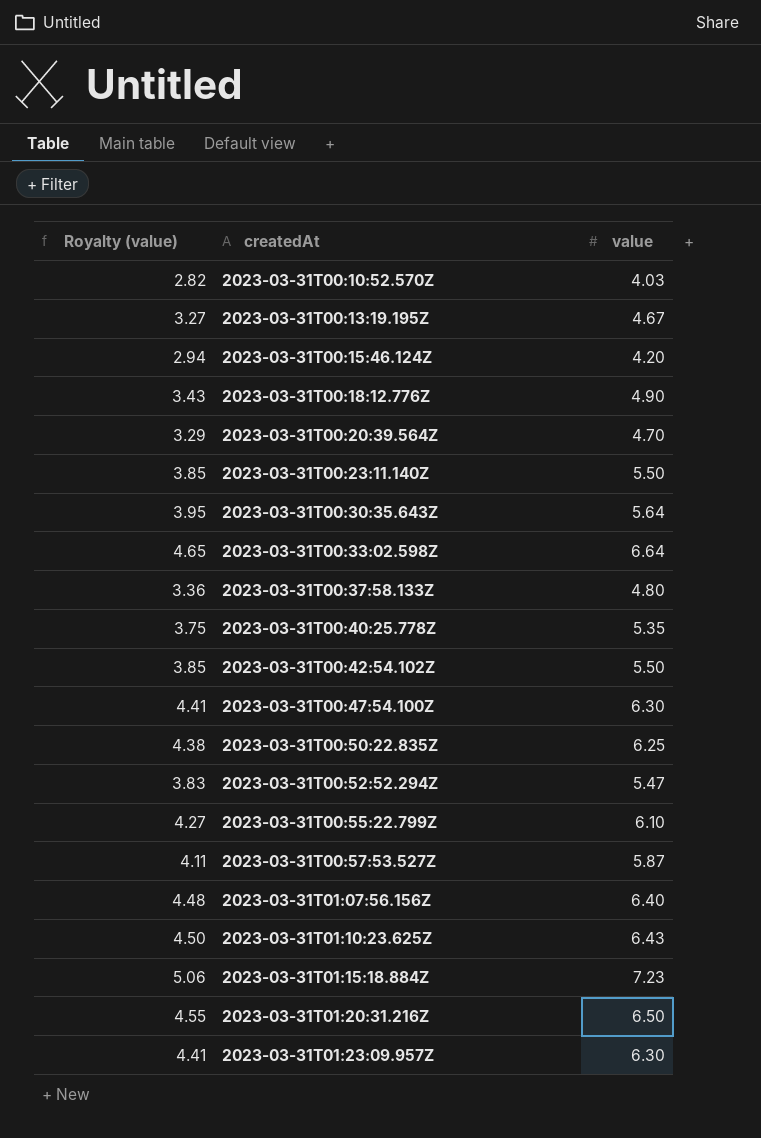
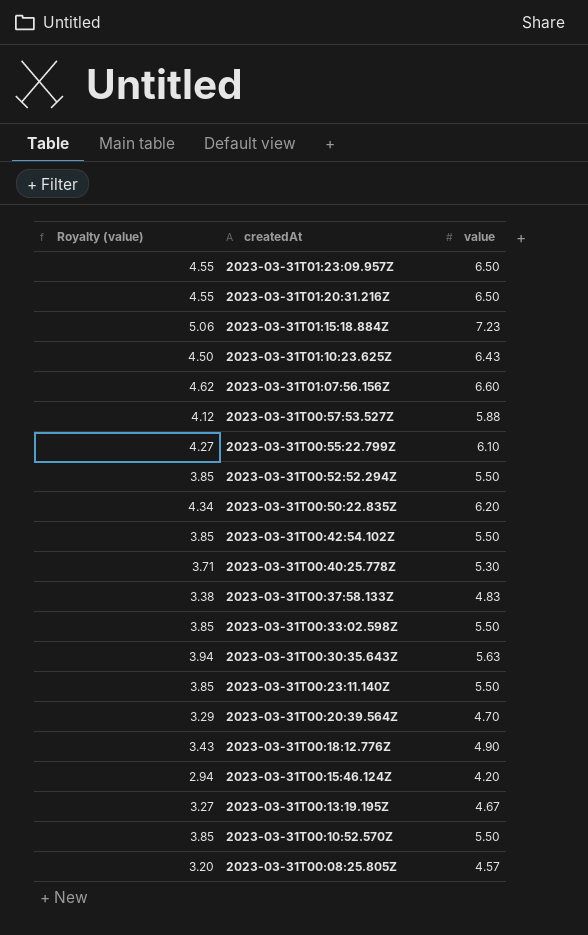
row order: createdAt ascending -> createdAt descending
row 2023-03-31T00:47:54.100Z: 4.41 | 6.30 -> none
2023-03-31T01:23:09.957Z | Royalty (value): 4.41 -> 4.55
2023-03-31T01:23:09.957Z | value: 6.30 -> 6.50
2023-03-31T01:07:56.156Z | Royalty (value): 4.48 -> 4.62
2023-03-31T01:07:56.156Z | value: 6.40 -> 6.60
2023-03-31T00:57:53.527Z | Royalty (value): 4.11 -> 4.12
2023-03-31T00:57:53.527Z | value: 5.87 -> 5.88
2023-03-31T00:52:52.294Z | Royalty (value): 3.83 -> 3.85
2023-03-31T00:52:52.294Z | value: 5.47 -> 5.50
2023-03-31T00:50:22.835Z | Royalty (value): 4.38 -> 4.34
2023-03-31T00:50:22.835Z | value: 6.25 -> 6.20
2023-03-31T00:40:25.778Z | Royalty (value): 3.75 -> 3.71
2023-03-31T00:40:25.778Z | value: 5.35 -> 5.30
2023-03-31T00:37:58.133Z | Royalty (value): 3.36 -> 3.38
2023-03-31T00:37:58.133Z | value: 4.80 -> 4.83
2023-03-31T00:33:02.598Z | Royalty (value): 4.65 -> 3.85
2023-03-31T00:33:02.598Z | value: 6.64 -> 5.50
2023-03-31T00:30:35.643Z | Royalty (value): 3.95 -> 3.94
2023-03-31T00:30:35.643Z | value: 5.64 -> 5.63
2023-03-31T00:10:52.570Z | Royalty (value): 2.82 -> 3.85
2023-03-31T00:10:52.570Z | value: 4.03 -> 5.50
row 2023-03-31T00:08:25.805Z: none -> 3.20 | 4.57

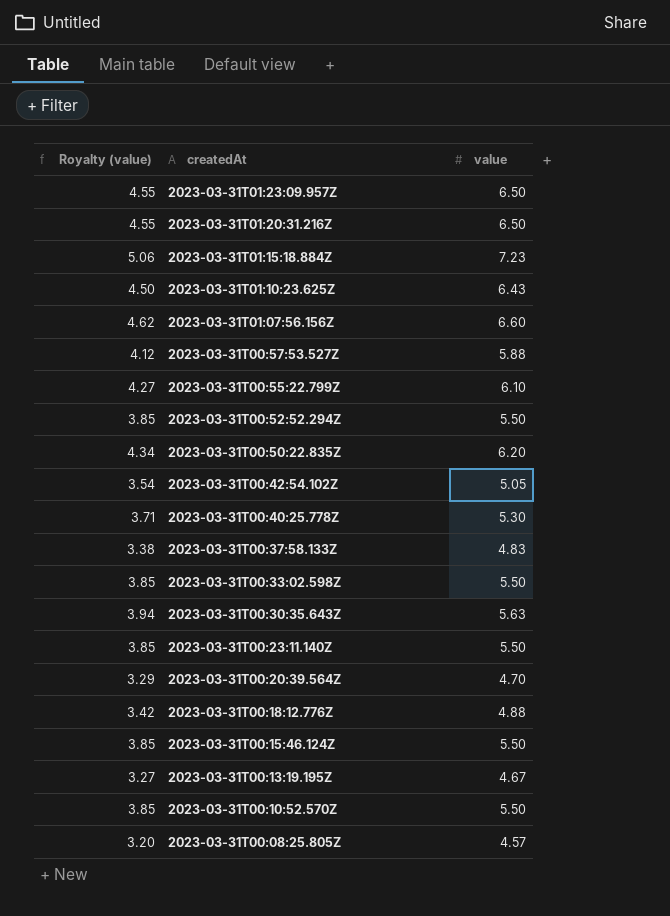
2023-03-31T00:42:54.102Z | Royalty (value): 3.85 -> 3.54
2023-03-31T00:42:54.102Z | value: 5.50 -> 5.05
2023-03-31T00:18:12.776Z | Royalty (value): 3.43 -> 3.42
2023-03-31T00:18:12.776Z | value: 4.90 -> 4.88
2023-03-31T00:15:46.124Z | Royalty (value): 2.94 -> 3.85
2023-03-31T00:15:46.124Z | value: 4.20 -> 5.50

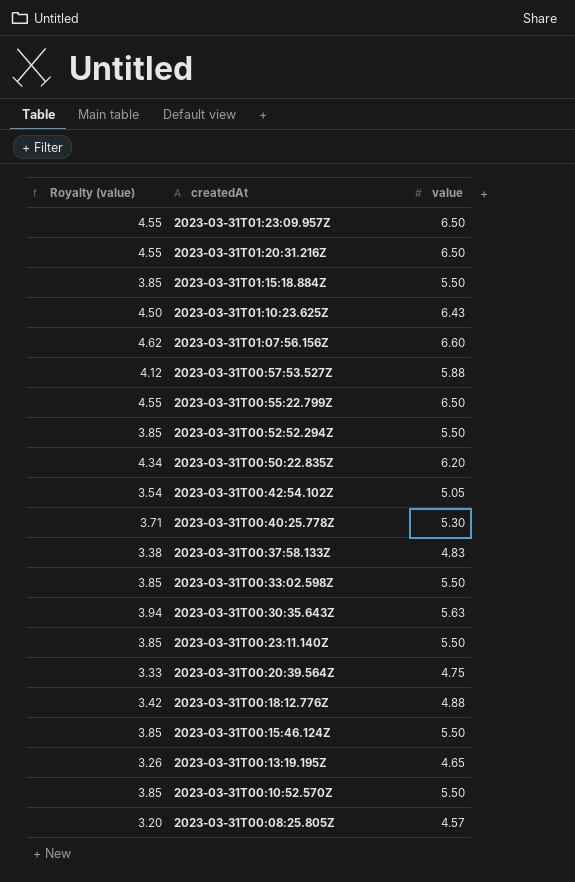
2023-03-31T01:15:18.884Z | Royalty (value): 5.06 -> 3.85
2023-03-31T01:15:18.884Z | value: 7.23 -> 5.50
2023-03-31T00:55:22.799Z | Royalty (value): 4.27 -> 4.55
2023-03-31T00:55:22.799Z | value: 6.10 -> 6.50
2023-03-31T00:20:39.564Z | Royalty (value): 3.29 -> 3.33
2023-03-31T00:20:39.564Z | value: 4.70 -> 4.75
2023-03-31T00:13:19.195Z | Royalty (value): 3.27 -> 3.26
2023-03-31T00:13:19.195Z | value: 4.67 -> 4.65

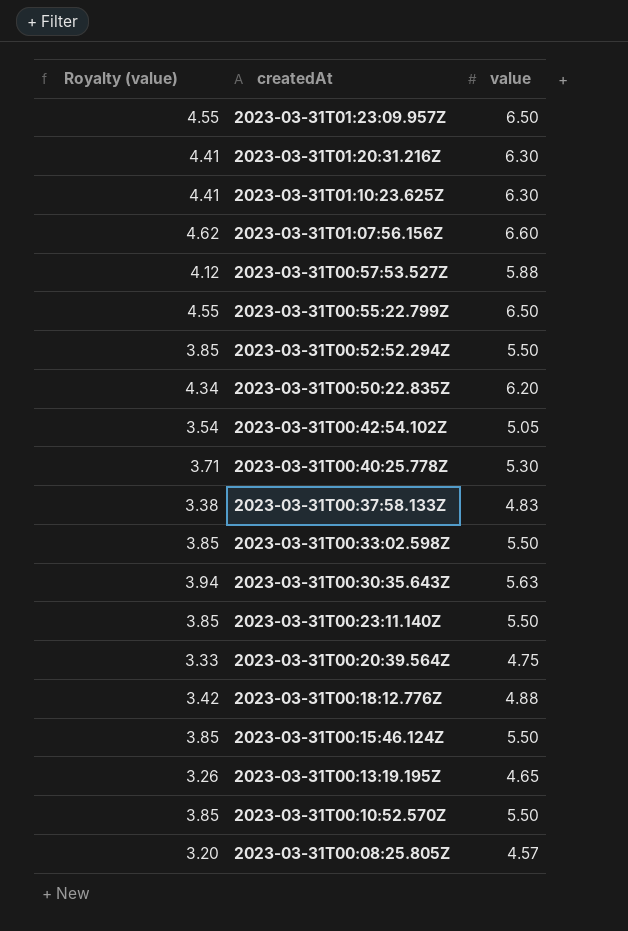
row 2023-03-31T01:15:18.884Z: 3.85 | 5.50 -> none
2023-03-31T01:20:31.216Z | Royalty (value): 4.55 -> 4.41
2023-03-31T01:20:31.216Z | value: 6.50 -> 6.30
2023-03-31T01:10:23.625Z | Royalty (value): 4.50 -> 4.41
2023-03-31T01:10:23.625Z | value: 6.43 -> 6.30

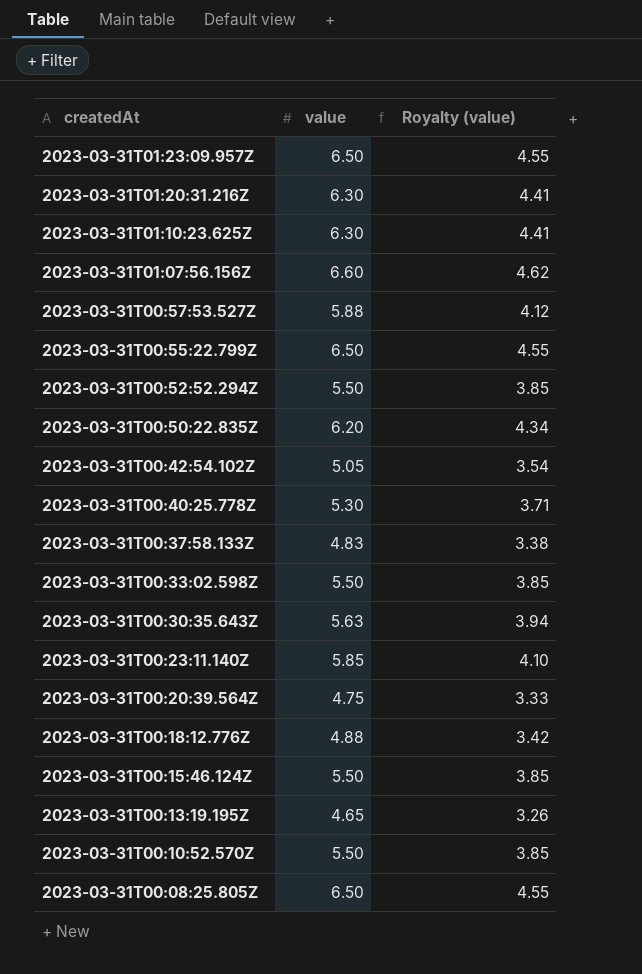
column Royalty (value) | position: 1 -> 3
2023-03-31T00:23:11.140Z | value: 5.50 -> 5.85
2023-03-31T00:23:11.140Z | Royalty (value): 3.85 -> 4.10
2023-03-31T00:08:25.805Z | value: 4.57 -> 6.50
2023-03-31T00:08:25.805Z | Royalty (value): 3.20 -> 4.55

